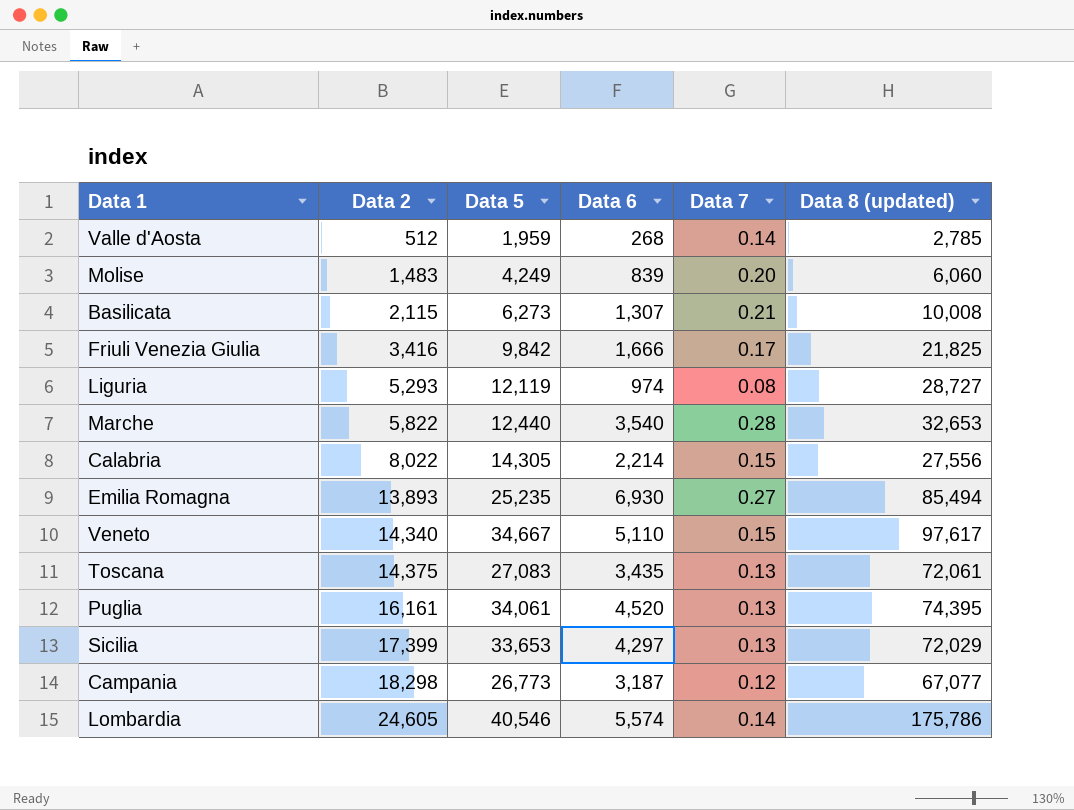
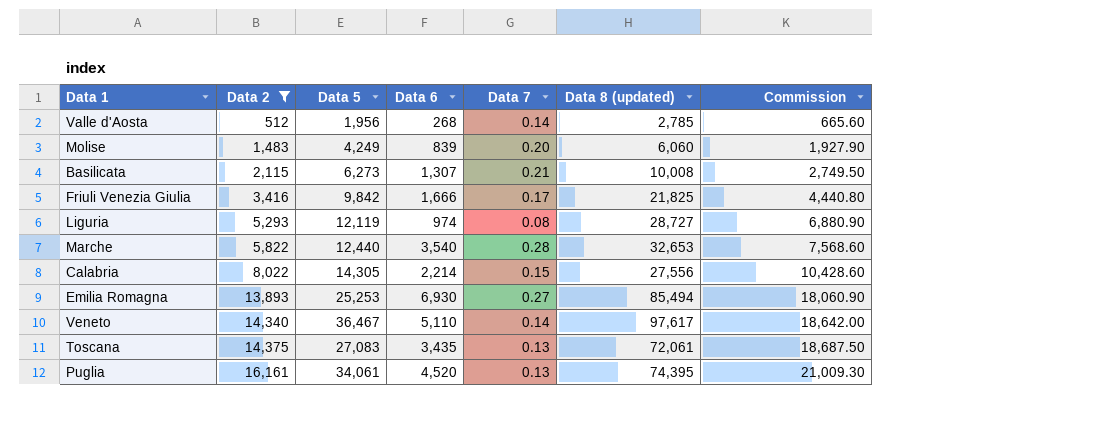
filter: none -> Data 2 <= 16,161
column Commission | formula: none -> [Data 2] * 1.3
Valle d'Aosta | Data 5: 1,959 -> 1,956
Emilia Romagna | Data 5: 25,235 -> 25,253
Veneto | Data 5: 34,667 -> 36,467
Veneto | Data 7: 0.15 -> 0.14

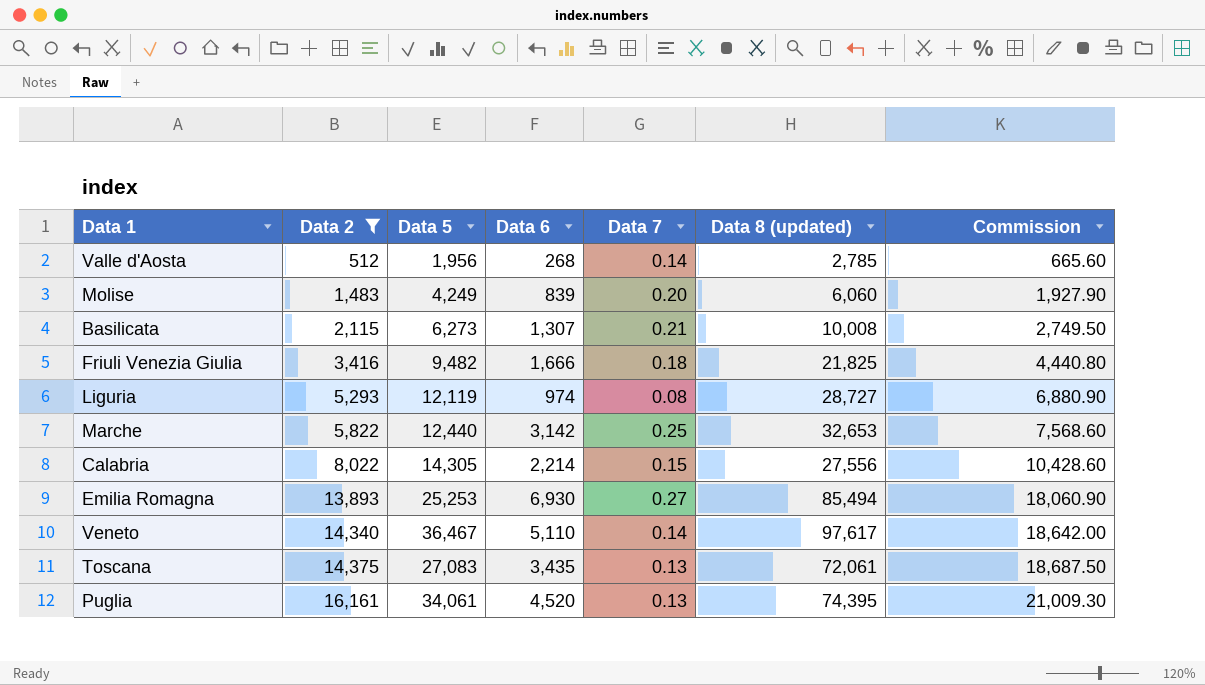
Friuli Venezia Giulia | Data 5: 9,842 -> 9,482
Friuli Venezia Giulia | Data 7: 0.17 -> 0.18
Marche | Data 6: 3,540 -> 3,142
Marche | Data 7: 0.28 -> 0.25

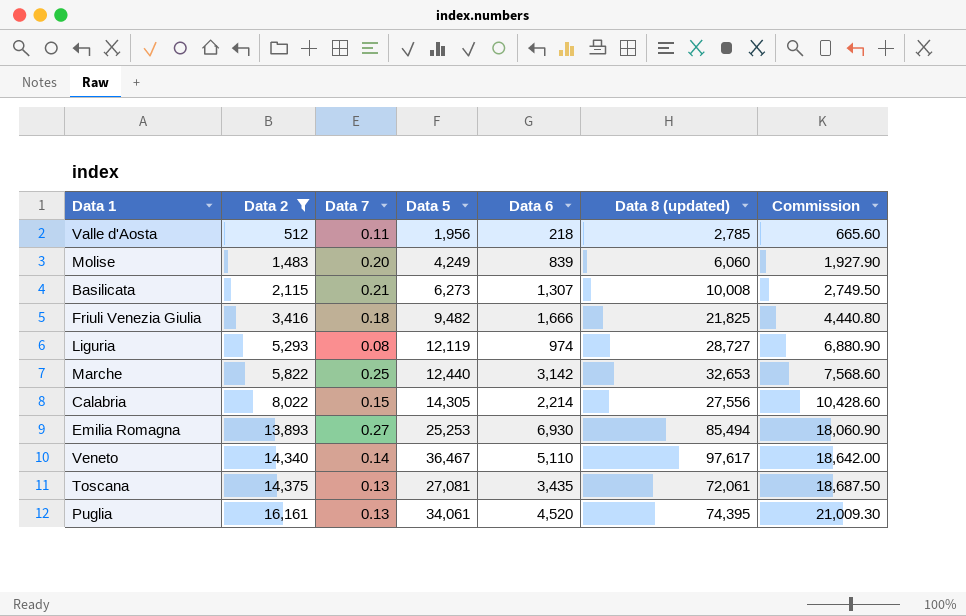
column Data 7 | position: 5 -> 3
Valle d'Aosta | Data 7: 0.14 -> 0.11
Valle d'Aosta | Data 6: 268 -> 218
Toscana | Data 5: 27,083 -> 27,081

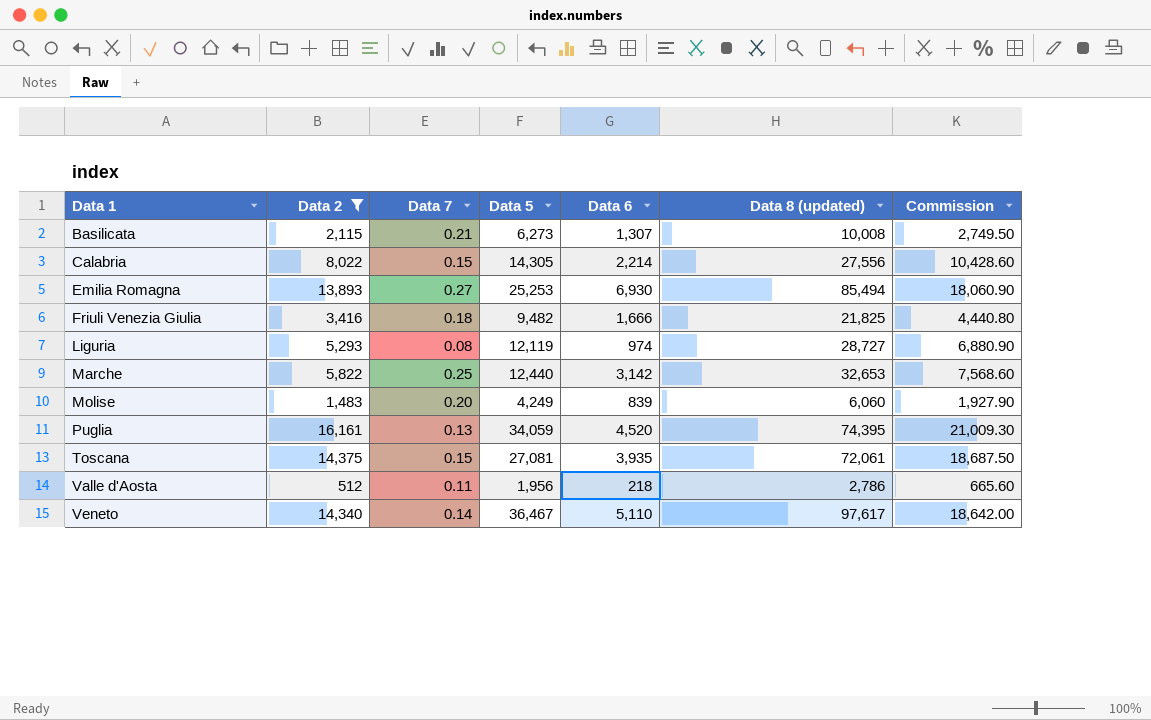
row order: Data 2 ascending -> Data 1 ascending
Puglia | Data 5: 34,061 -> 34,059
Toscana | Data 7: 0.13 -> 0.15
Toscana | Data 6: 3,435 -> 3,935
Valle d'Aosta | Data 8 (updated): 2,785 -> 2,786

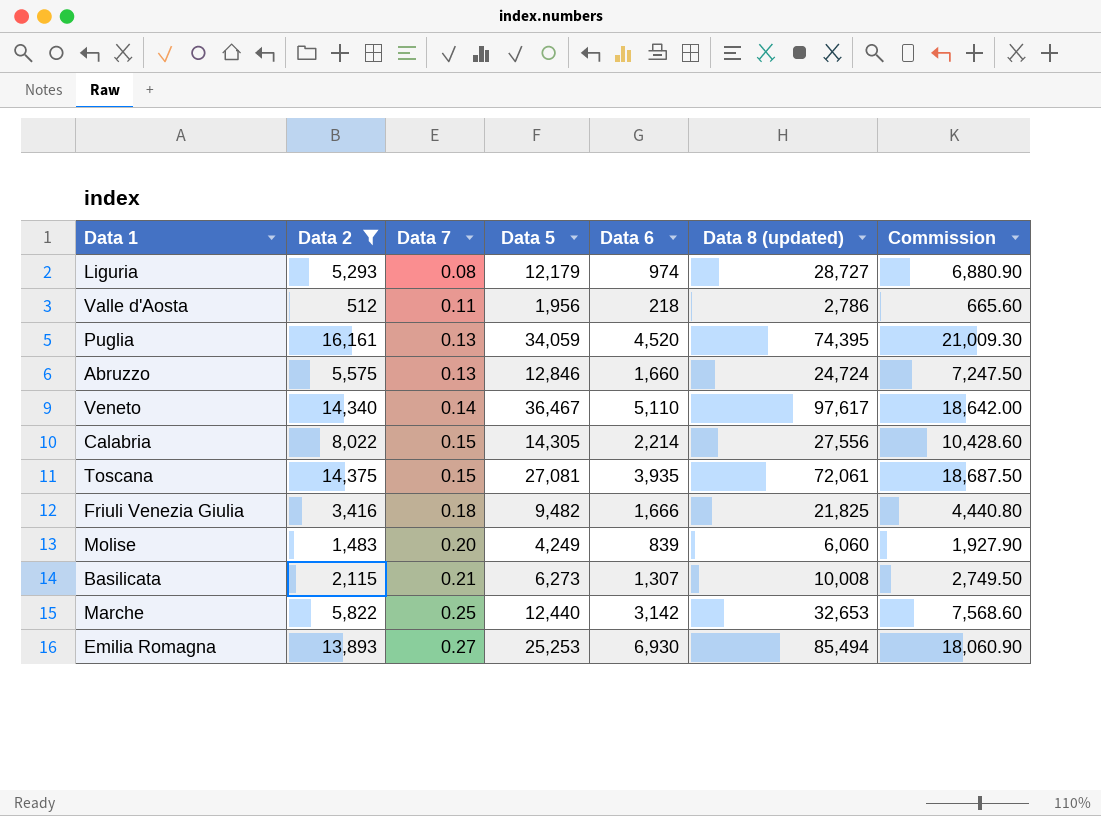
row order: Data 1 ascending -> Data 7 ascending
Liguria | Data 5: 12,119 -> 12,179
row Abruzzo: none -> 5,575 | 0.13 | 12,846 | 1,660 | 24,724 | 7,247.50

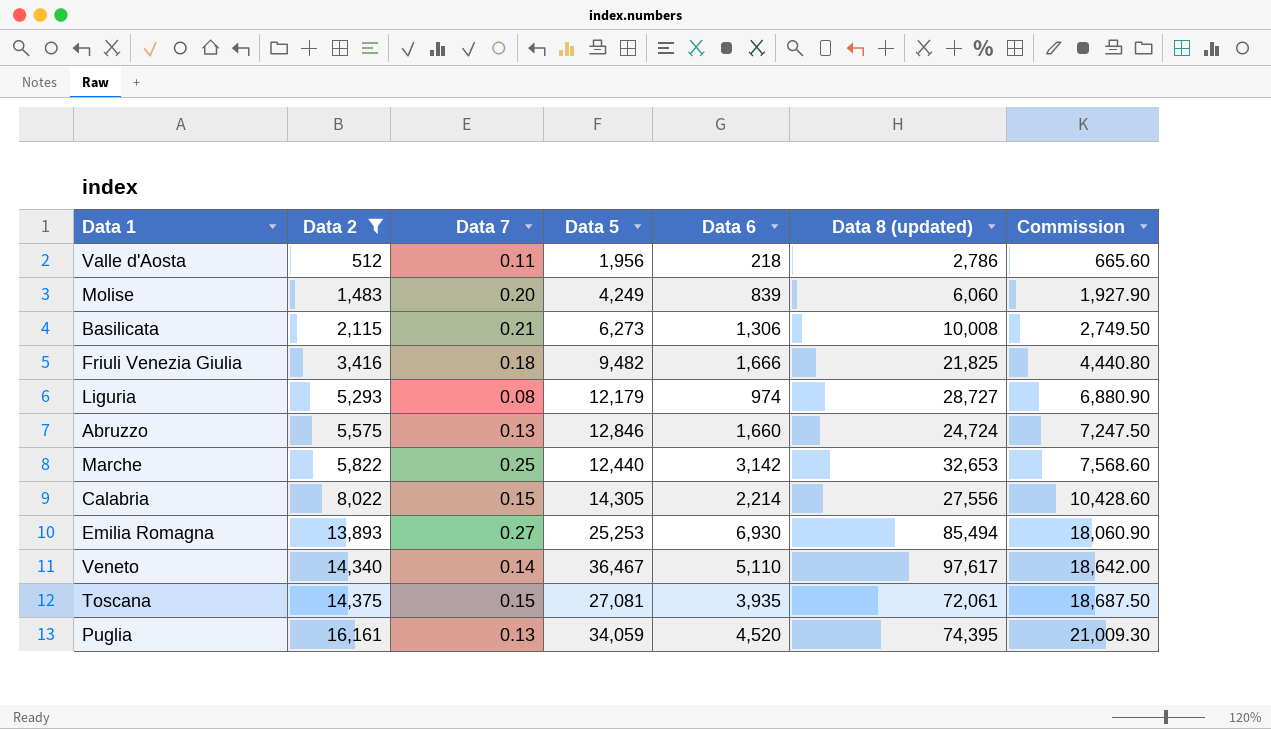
row order: Data 7 ascending -> Data 2 ascending
Basilicata | Data 6: 1,307 -> 1,306

